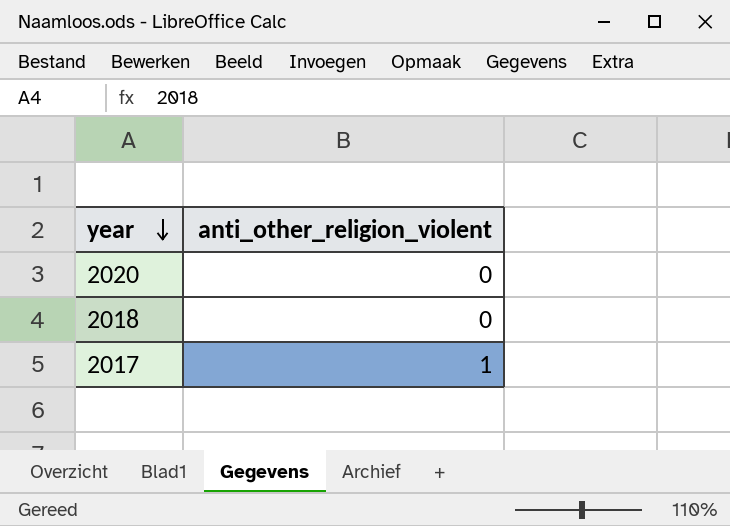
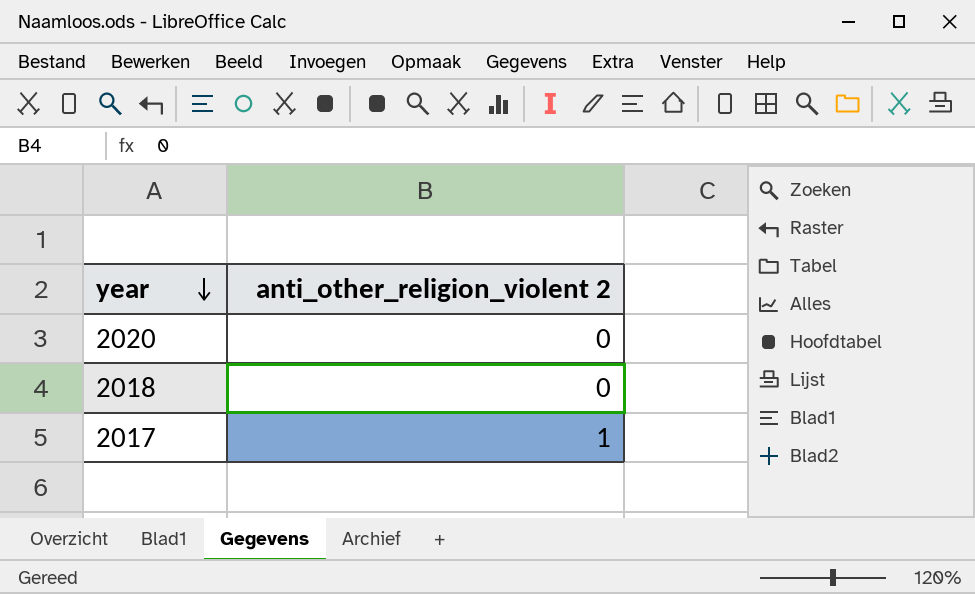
column name: anti_other_religion_violent -> anti_other_religion_violent 2

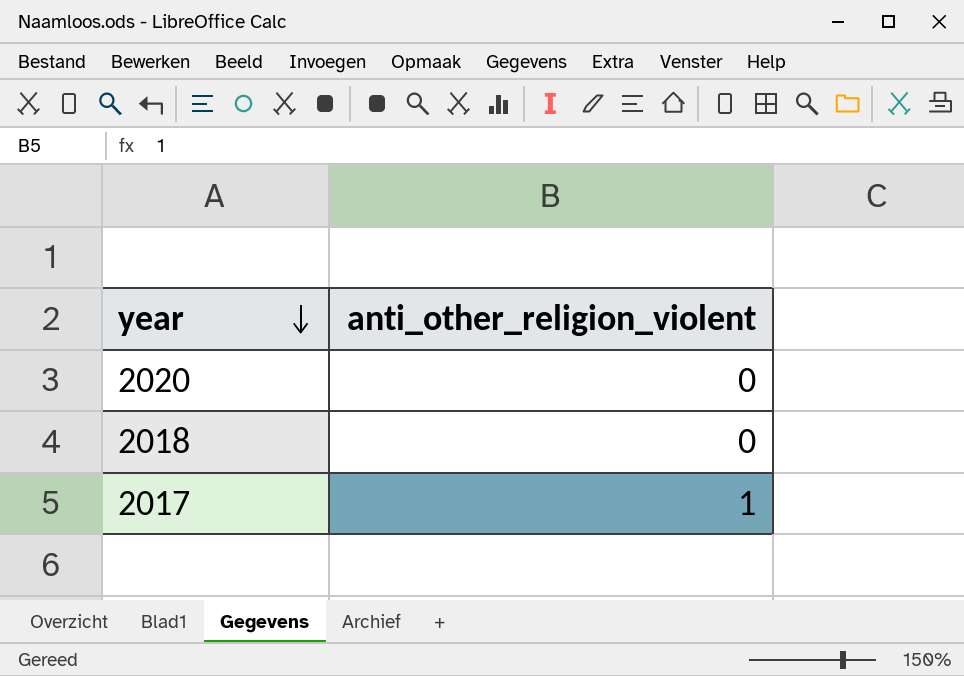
column name: anti_other_religion_violent 2 -> anti_other_religion_violent

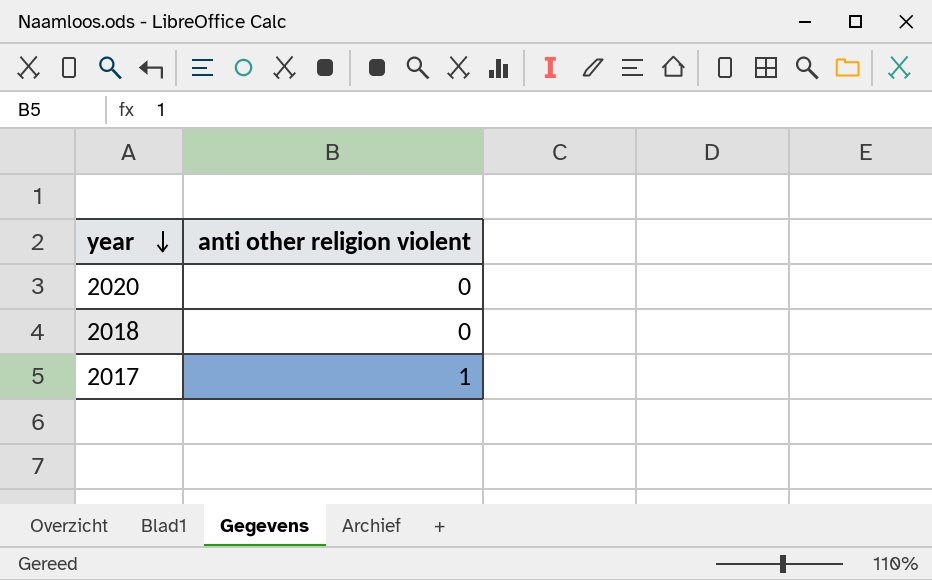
column name: anti_other_religion_violent -> anti other religion violent

